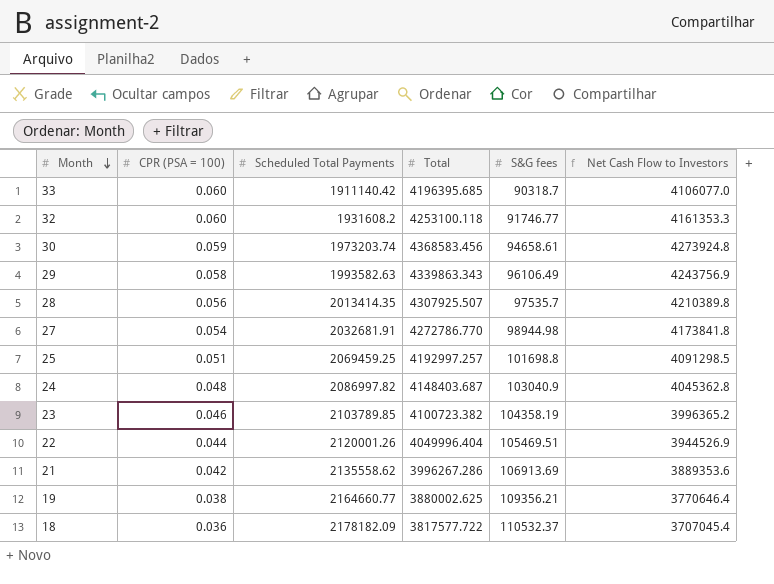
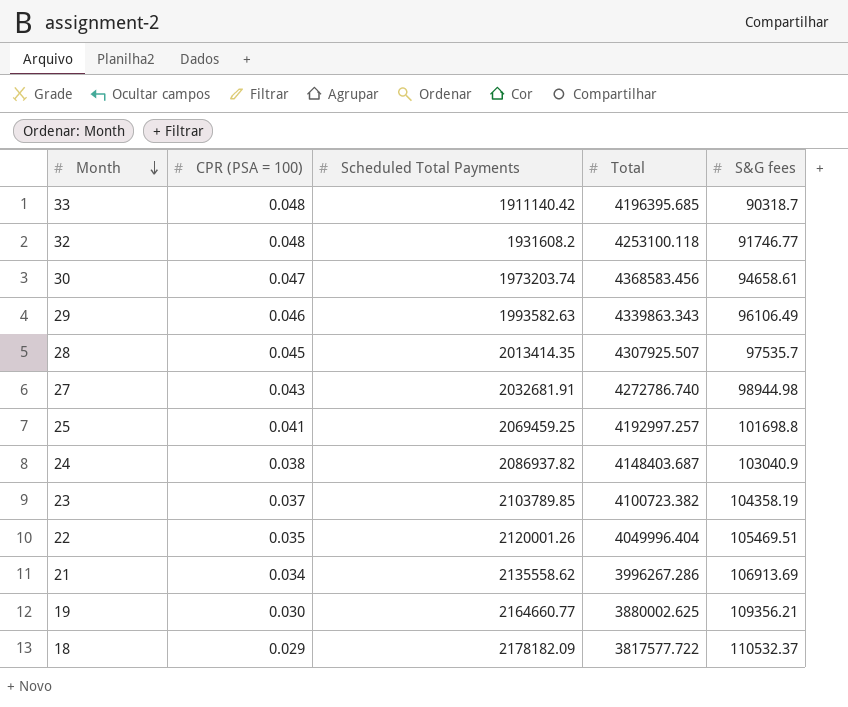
column Net Cash Flow to Investors | formula: [Total] - [S&G fees] -> none
33 | CPR (PSA = 100): 0.060 -> 0.048
32 | CPR (PSA = 100): 0.060 -> 0.048
30 | CPR (PSA = 100): 0.059 -> 0.047
29 | CPR (PSA = 100): 0.058 -> 0.046
28 | CPR (PSA = 100): 0.056 -> 0.045
27 | CPR (PSA = 100): 0.054 -> 0.043
27 | Total: 4272786.770 -> 4272786.740
25 | CPR (PSA = 100): 0.051 -> 0.041
24 | CPR (PSA = 100): 0.048 -> 0.038
24 | Scheduled Total Payments: 2086997.82 -> 2086937.82
23 | CPR (PSA = 100): 0.046 -> 0.037
22 | CPR (PSA = 100): 0.044 -> 0.035
21 | CPR (PSA = 100): 0.042 -> 0.034
19 | CPR (PSA = 100): 0.038 -> 0.030
18 | CPR (PSA = 100): 0.036 -> 0.029

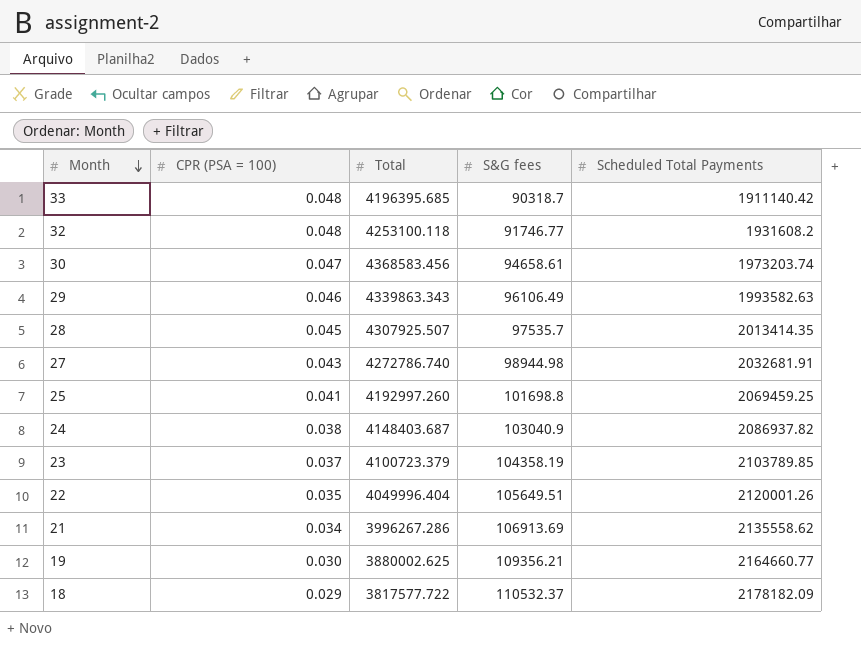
column Scheduled Total Payments | position: 3 -> 5
25 | Total: 4192997.257 -> 4192997.260
23 | Total: 4100723.382 -> 4100723.379
22 | S&G fees: 105469.51 -> 105649.51

